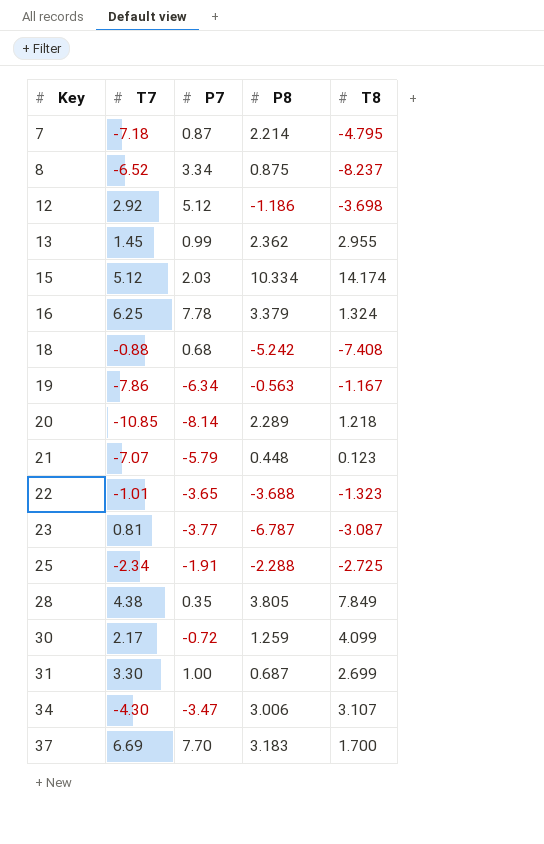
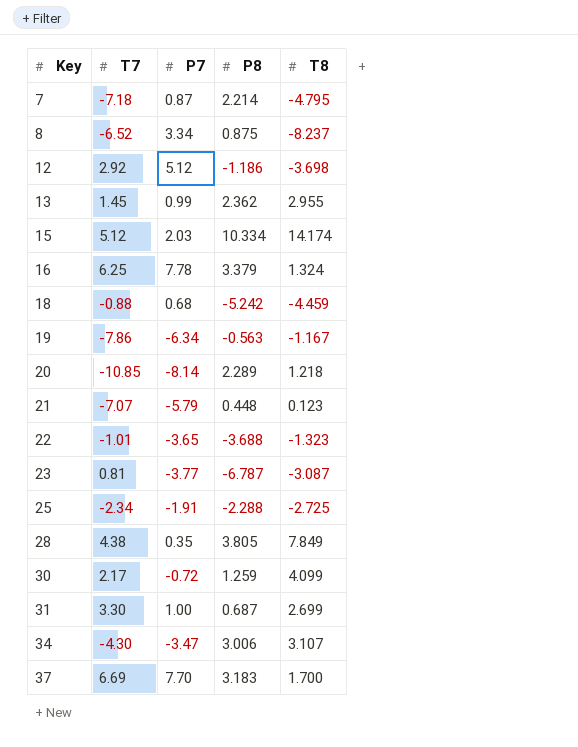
18 | T8: -7.408 -> -4.459

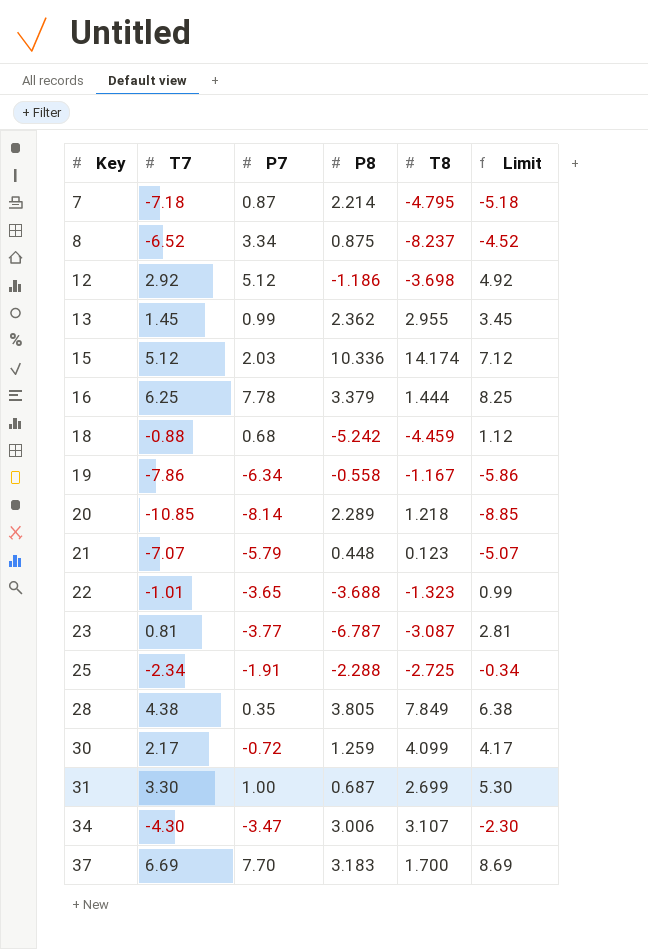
column Limit | formula: none -> [T7] + 2
15 | P8: 10.334 -> 10.336
16 | T8: 1.324 -> 1.444
19 | P8: -0.563 -> -0.558

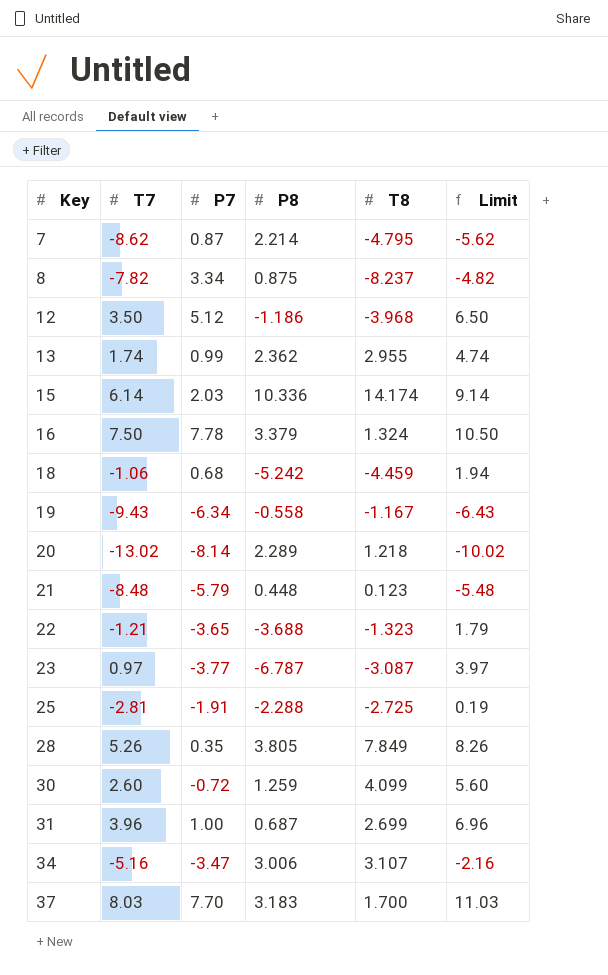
column Limit | formula: [T7] + 2 -> [T7] + 3
7 | T7: -7.18 -> -8.62
8 | T7: -6.52 -> -7.82
12 | T7: 2.92 -> 3.50
12 | T8: -3.698 -> -3.968
13 | T7: 1.45 -> 1.74
15 | T7: 5.12 -> 6.14
16 | T7: 6.25 -> 7.50
16 | T8: 1.444 -> 1.324
18 | T7: -0.88 -> -1.06
19 | T7: -7.86 -> -9.43
20 | T7: -10.85 -> -13.02
21 | T7: -7.07 -> -8.48
22 | T7: -1.01 -> -1.21
23 | T7: 0.81 -> 0.97
25 | T7: -2.34 -> -2.81
28 | T7: 4.38 -> 5.26
30 | T7: 2.17 -> 2.60
31 | T7: 3.30 -> 3.96
34 | T7: -4.30 -> -5.16
37 | T7: 6.69 -> 8.03

